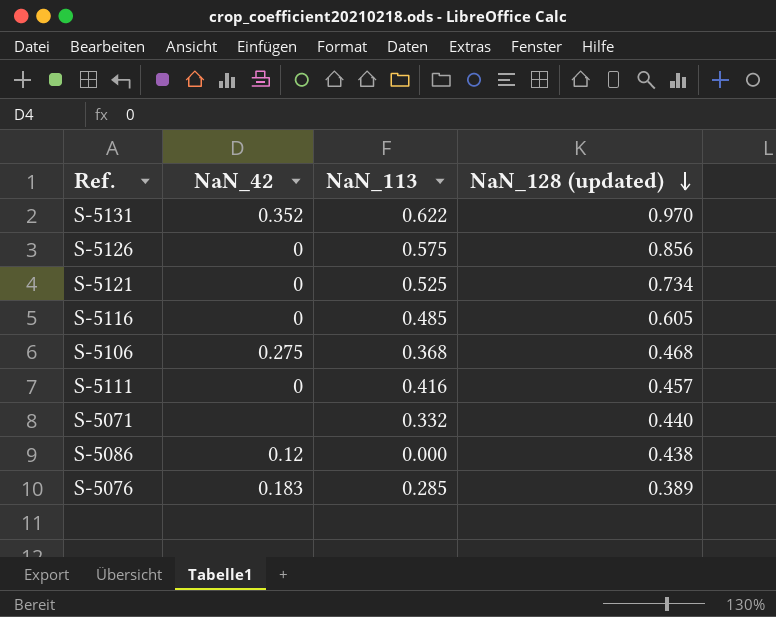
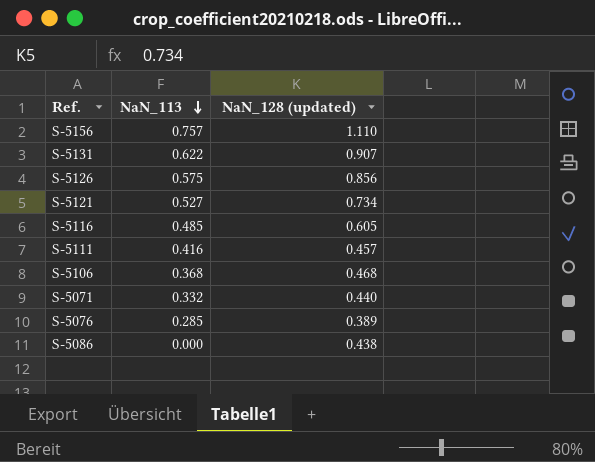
row order: NaN_128 (updated) descending -> NaN_113 descending
column NaN_42 | position: 2 -> none
row S-5156: none -> 0.757 | 1.110
S-5131 | NaN_128 (updated): 0.970 -> 0.907
S-5121 | NaN_113: 0.525 -> 0.527

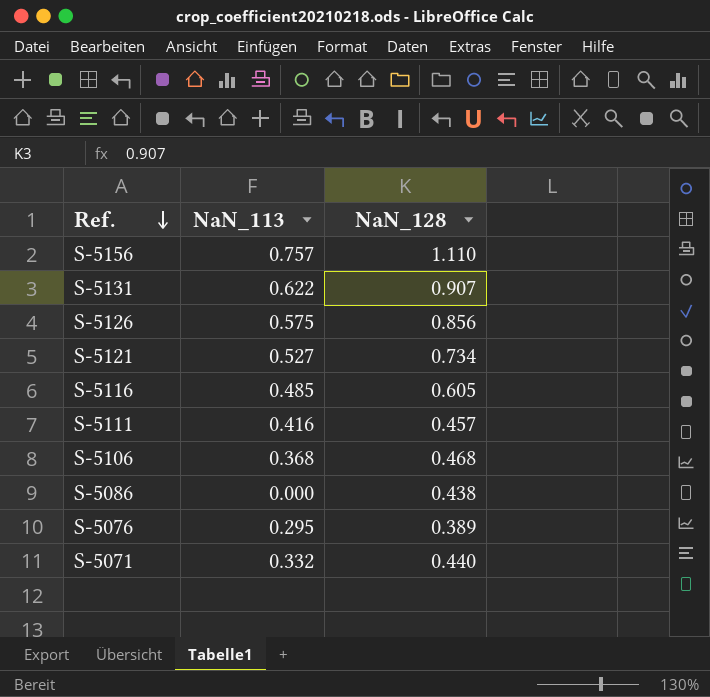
row order: NaN_113 descending -> Ref. descending
column name: NaN_128 (updated) -> NaN_128
S-5076 | NaN_113: 0.285 -> 0.295

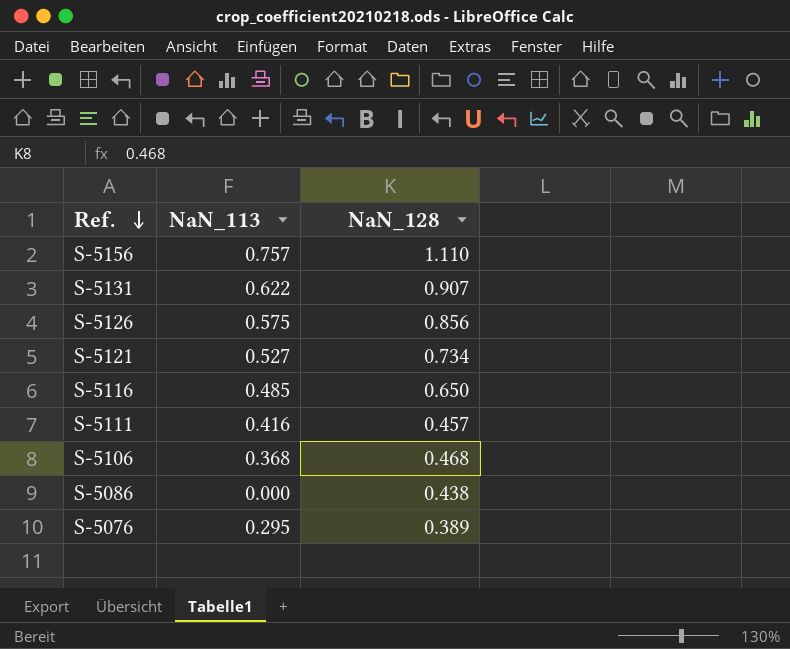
row S-5071: 0.332 | 0.440 -> none
S-5116 | NaN_128: 0.605 -> 0.650

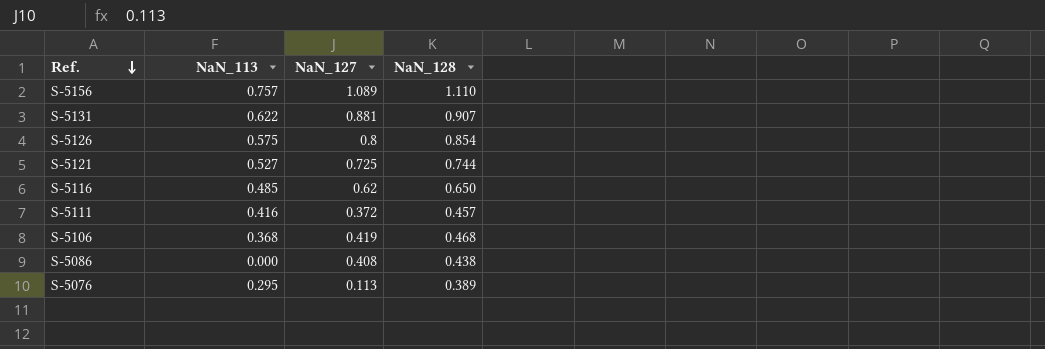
column NaN_127 | position: none -> 3
S-5126 | NaN_128: 0.856 -> 0.854
S-5121 | NaN_128: 0.734 -> 0.744

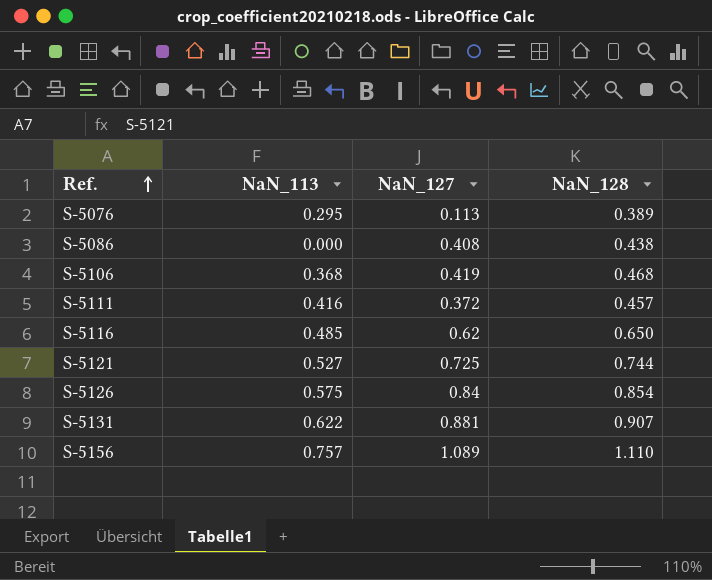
row order: Ref. descending -> Ref. ascending
S-5126 | NaN_127: 0.8 -> 0.84

